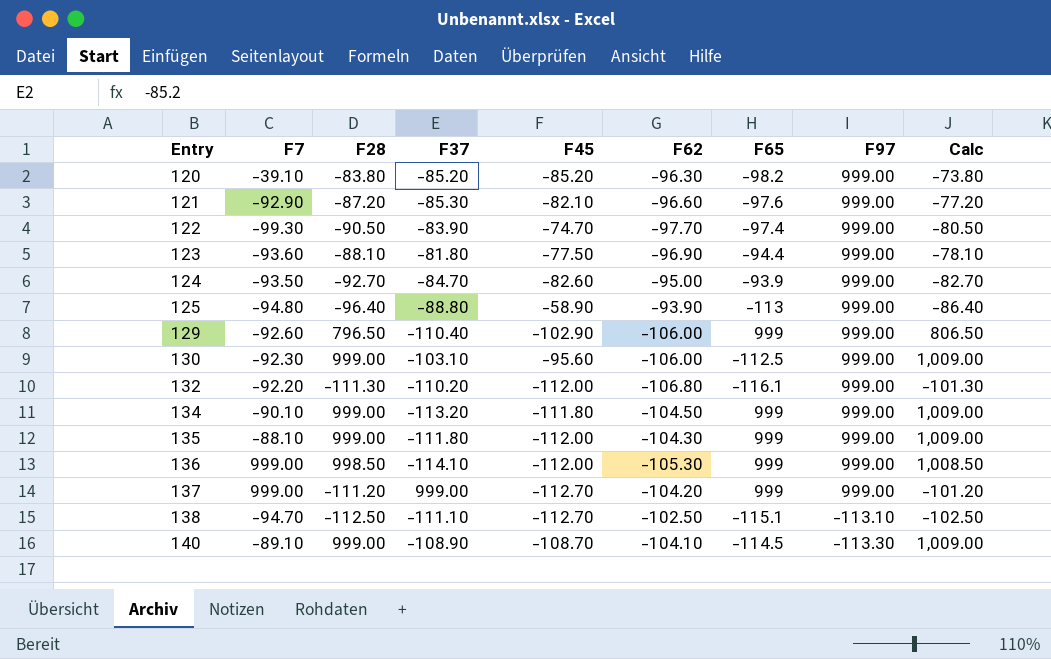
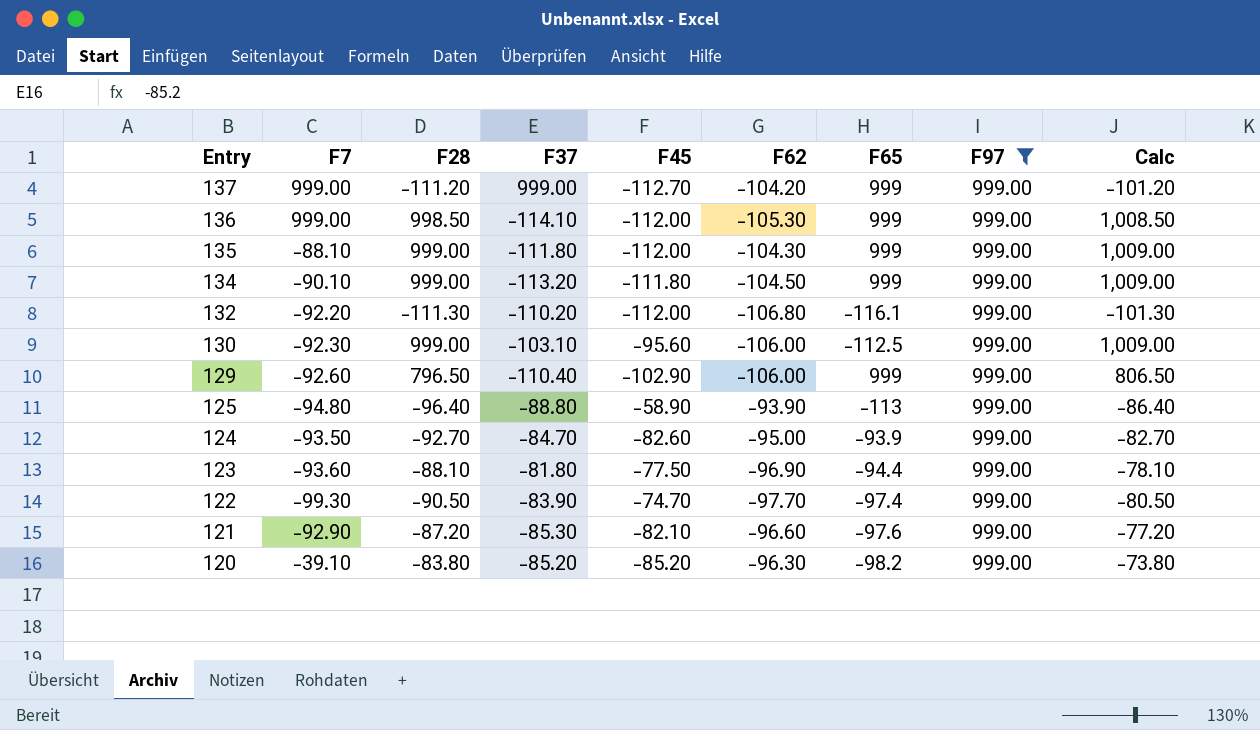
filter: none -> F97 = 999.00
row order: Entry ascending -> Entry descending

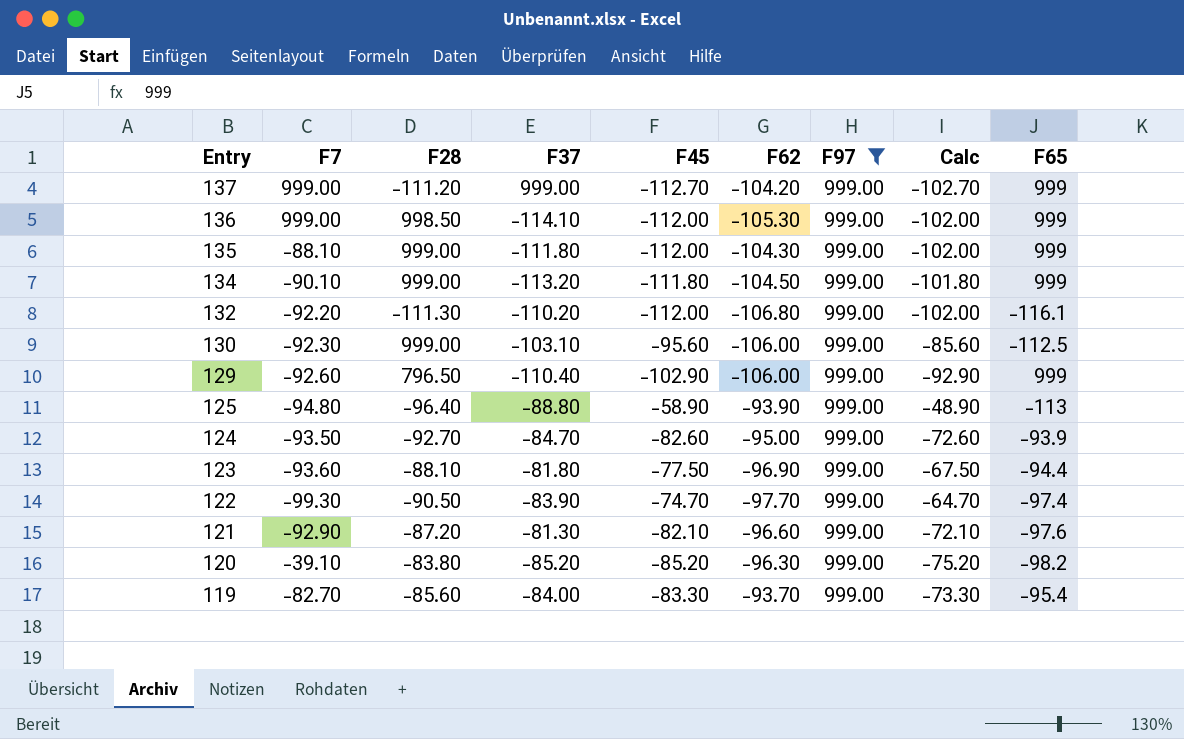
column Calc | formula: [F28] + 10 -> [F45] + 10
column F65 | position: 7 -> 9
121 | F37: -85.30 -> -81.30
row 119: none -> -82.70 | -85.60 | -84.00 | -83.30 | -93.70 | 999.00 | -73.30 | -95.4

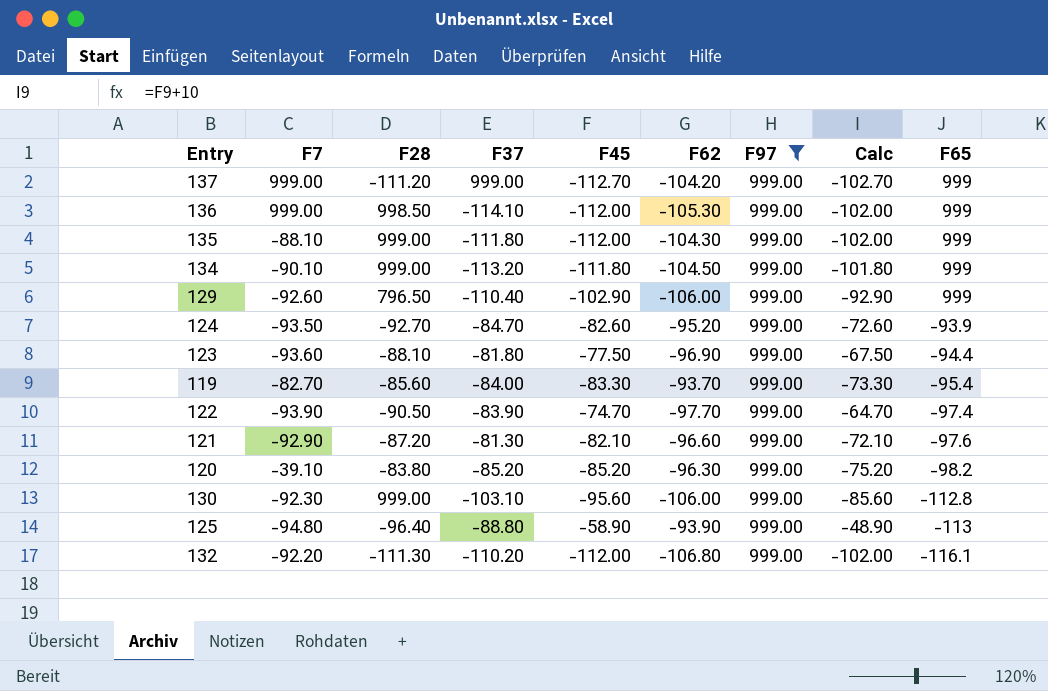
row order: Entry descending -> F65 descending
124 | F62: -95.00 -> -95.20
122 | F7: -99.30 -> -93.90
130 | F65: -112.5 -> -112.8

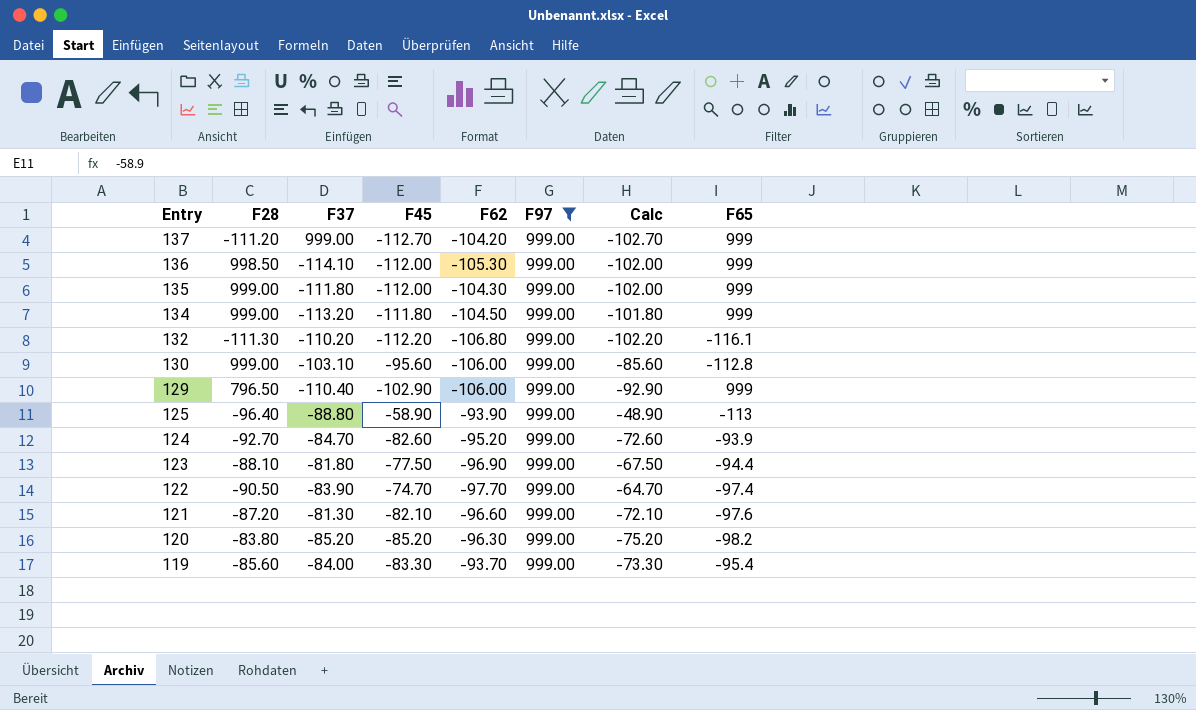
row order: F65 descending -> Entry descending
column F7 | position: 2 -> none
132 | F45: -112.00 -> -112.20
132 | Calc: -102.00 -> -102.20

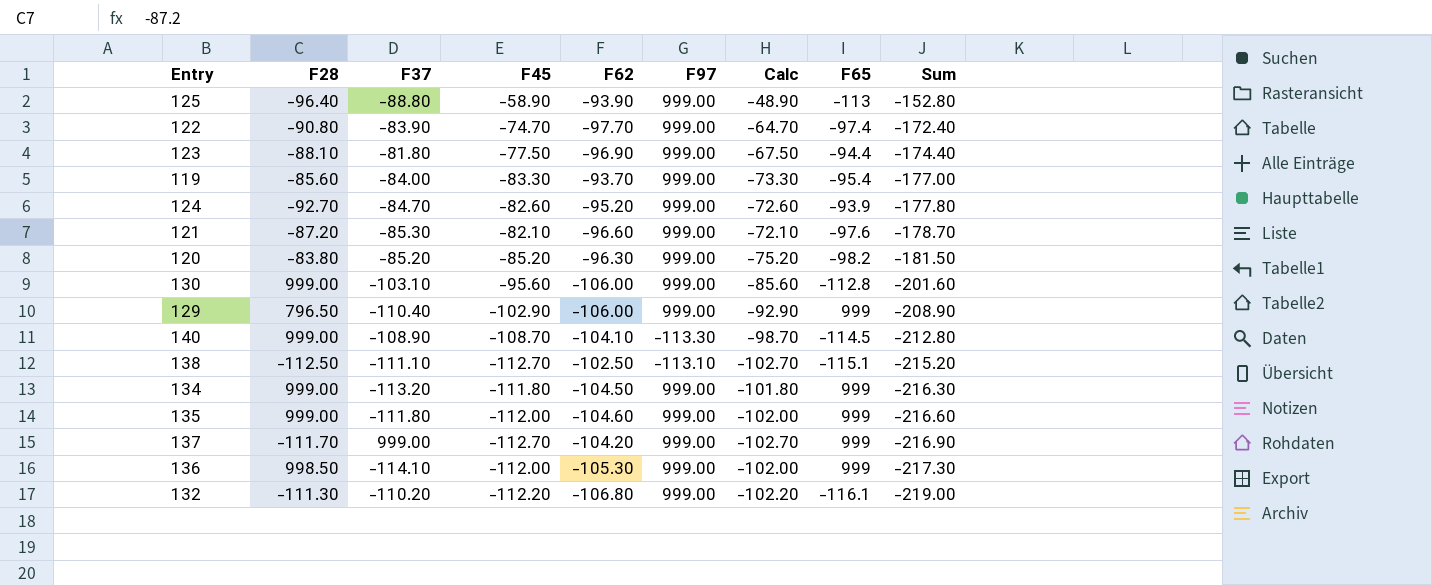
filter: F97 = 999.00 -> none
row order: Entry descending -> Sum descending
column Sum | formula: none -> [F45] + [F62]
122 | F28: -90.50 -> -90.80
121 | F37: -81.30 -> -85.30
135 | F62: -104.30 -> -104.60
137 | F28: -111.20 -> -111.70

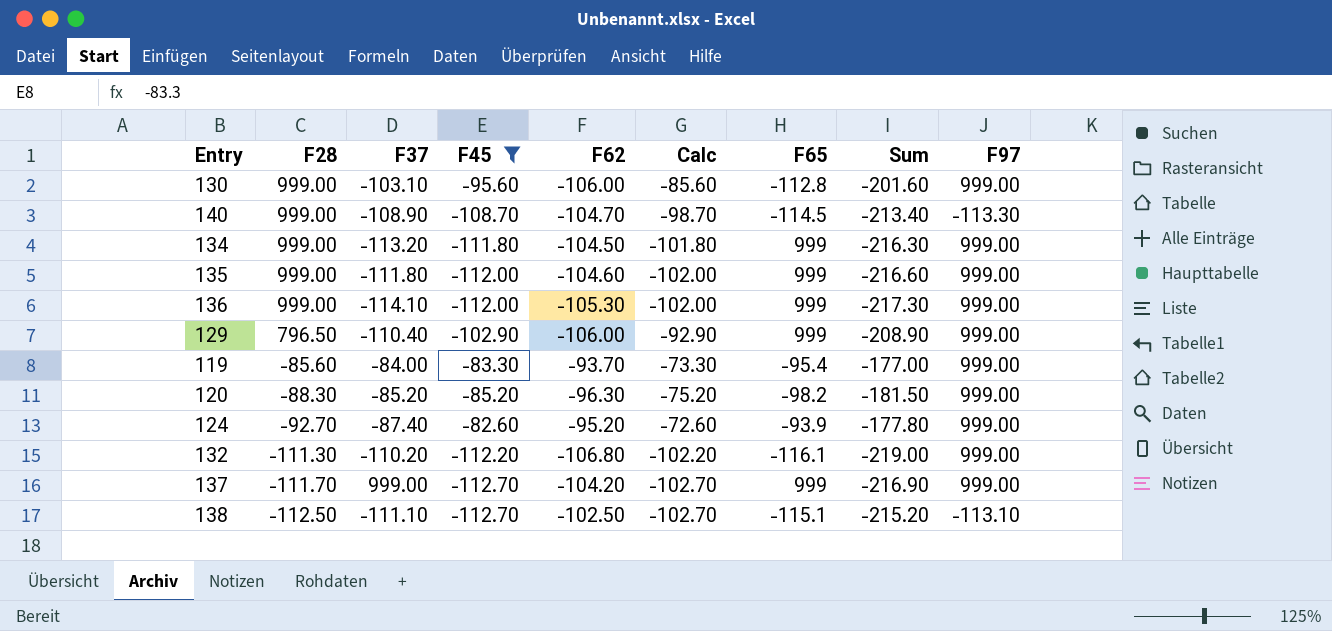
filter: none -> F45 <= -82.60
row order: Sum descending -> F28 descending
column F97 | position: 6 -> 9
140 | F62: -104.10 -> -104.70
140 | Sum: -212.80 -> -213.40
136 | F28: 998.50 -> 999.00
120 | F28: -83.80 -> -88.30
124 | F37: -84.70 -> -87.40

